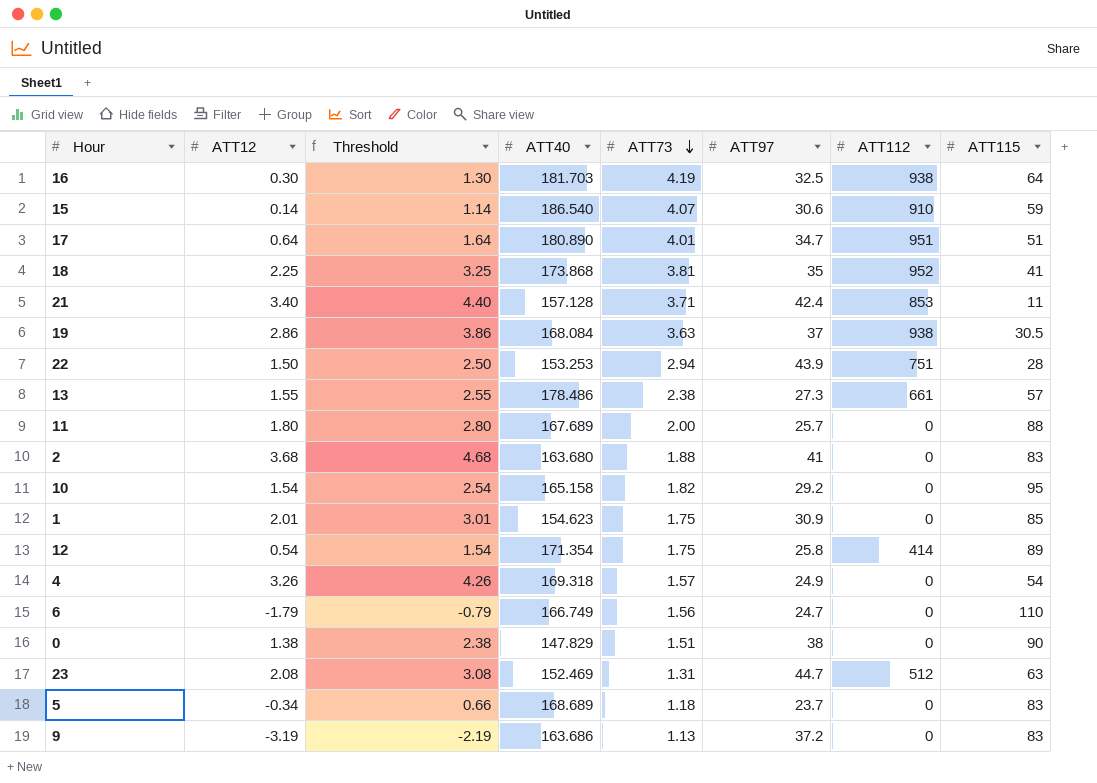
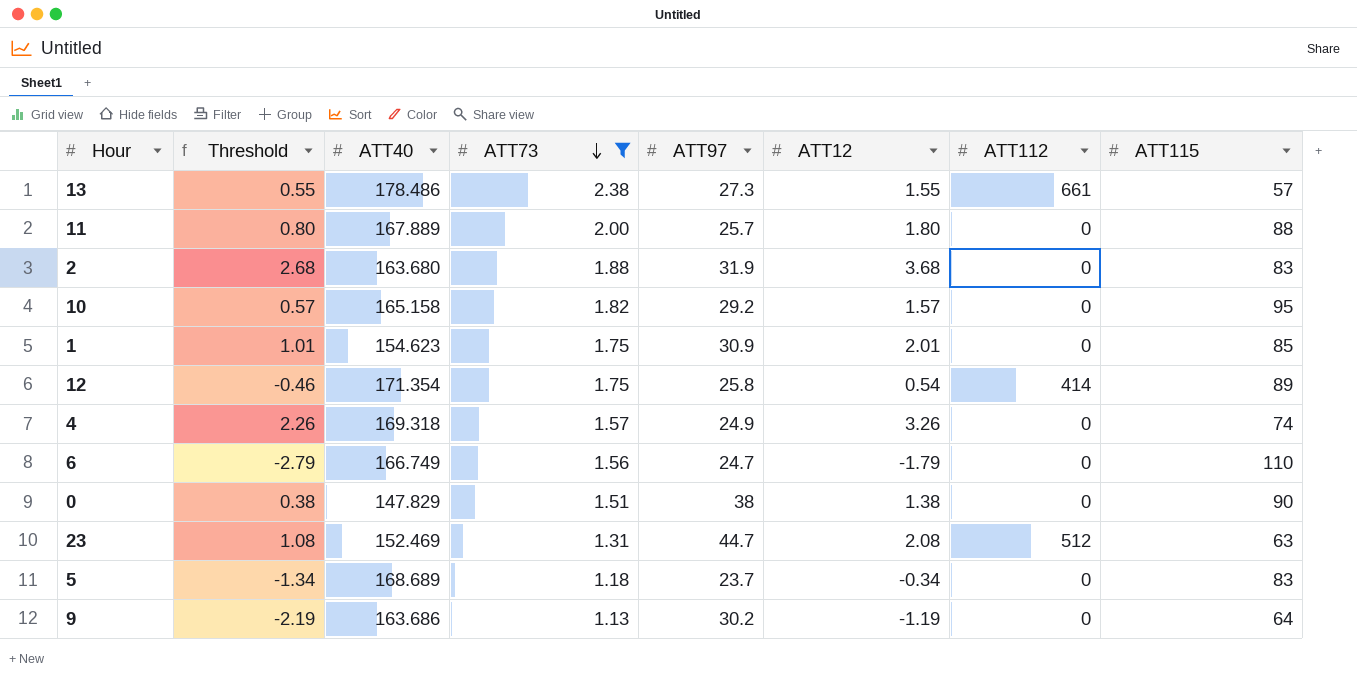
filter: none -> ATT73 <= 2.38
column Threshold | formula: [ATT12] + 1 -> [ATT12] - 1
column ATT12 | position: 2 -> 6
11 | ATT40: 167.689 -> 167.889
2 | ATT97: 41 -> 31.9
10 | ATT12: 1.54 -> 1.57
4 | ATT115: 54 -> 74
9 | ATT97: 37.2 -> 30.2
9 | ATT12: -3.19 -> -1.19
9 | ATT115: 83 -> 64

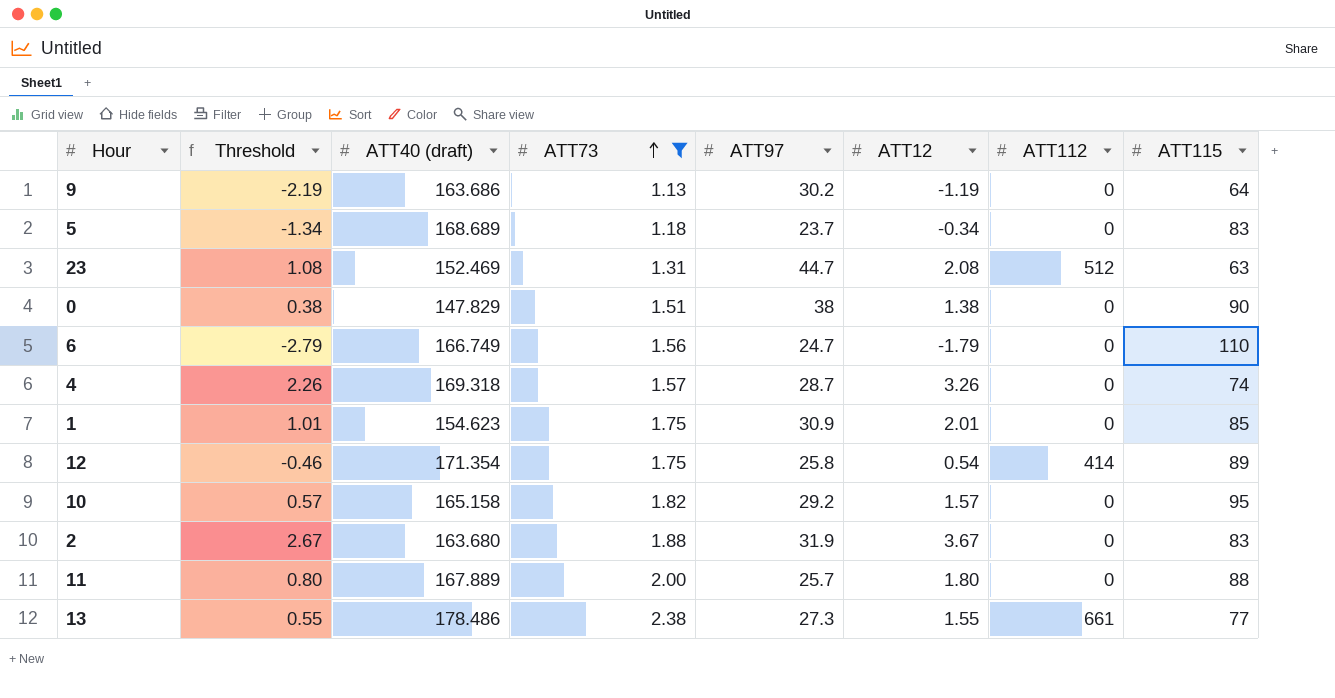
row order: ATT73 descending -> ATT73 ascending
column name: ATT40 -> ATT40 (draft)
4 | ATT97: 24.9 -> 28.7
2 | Threshold: 2.68 -> 2.67
2 | ATT12: 3.68 -> 3.67
13 | ATT115: 57 -> 77

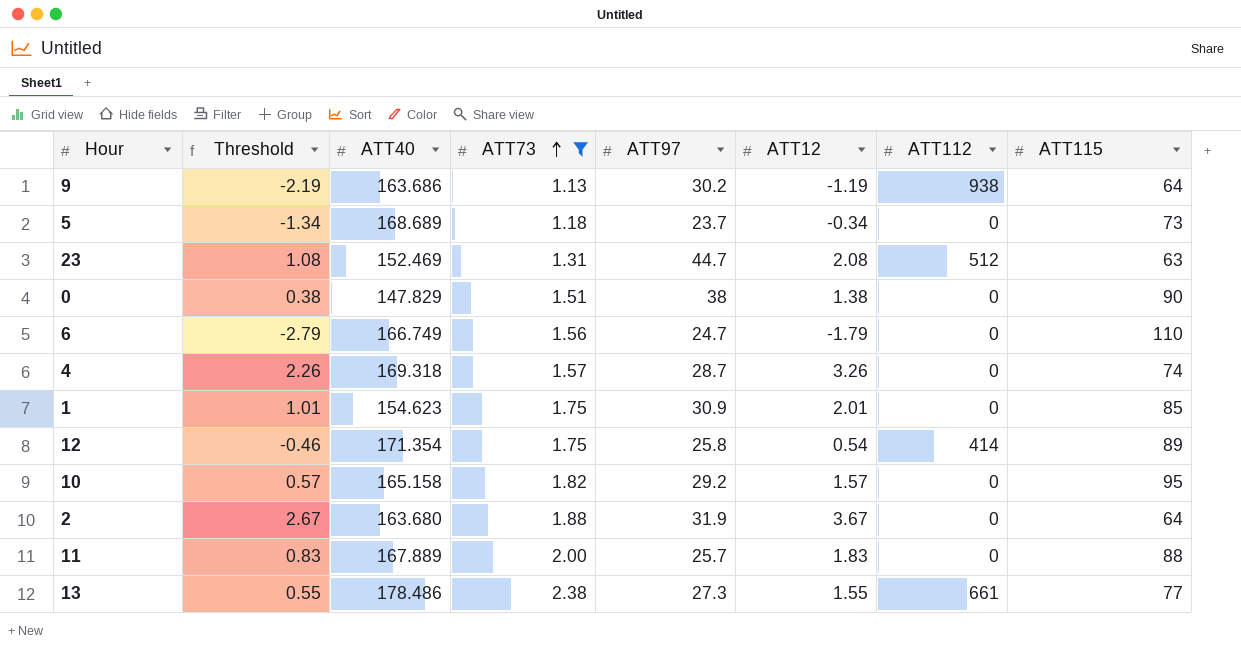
column name: ATT40 (draft) -> ATT40
9 | ATT112: 0 -> 938
5 | ATT115: 83 -> 73
2 | ATT115: 83 -> 64
11 | Threshold: 0.80 -> 0.83
11 | ATT12: 1.80 -> 1.83

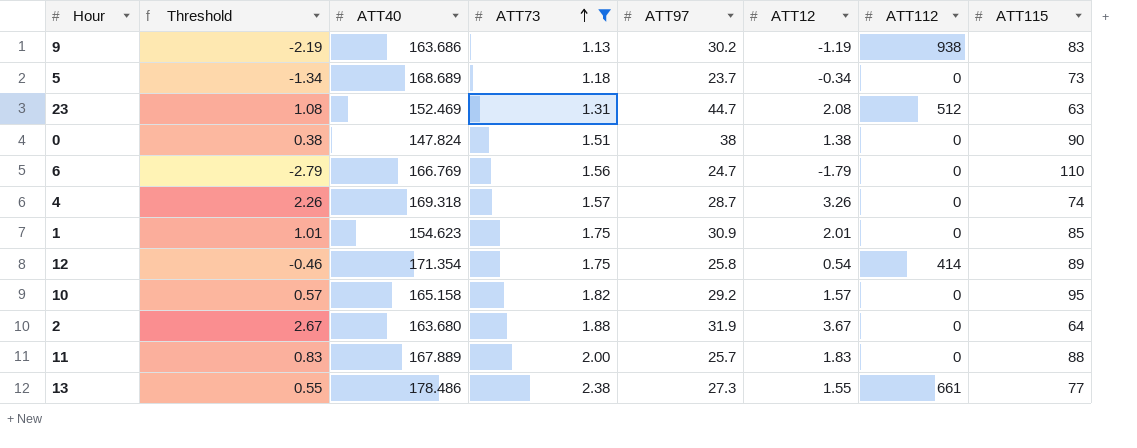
9 | ATT115: 64 -> 83
0 | ATT40: 147.829 -> 147.824
6 | ATT40: 166.749 -> 166.769

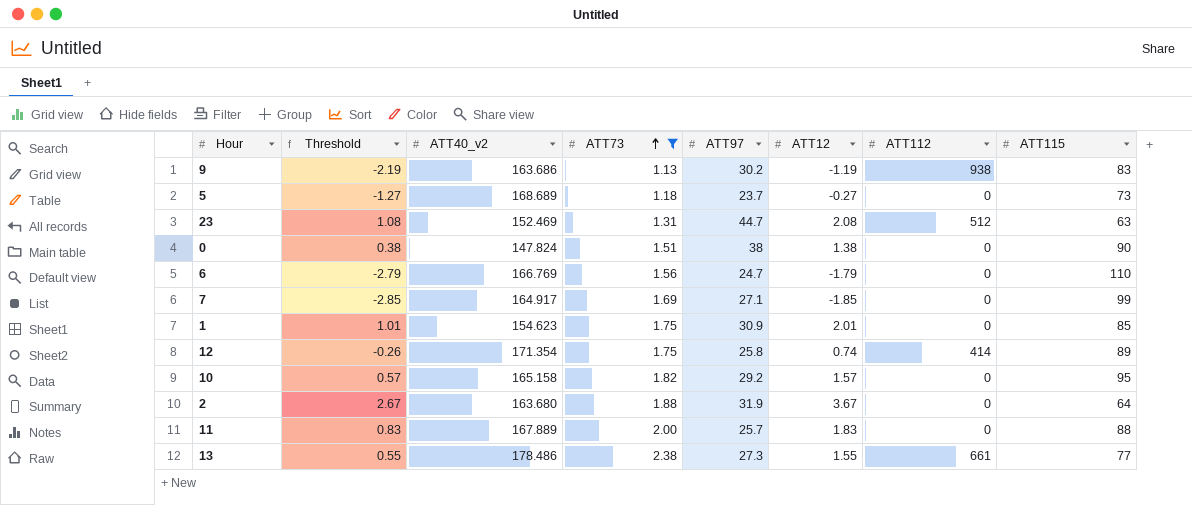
column name: ATT40 -> ATT40_v2
row 4: 2.26 | 169.318 | 1.57 | 28.7 | 3.26 | 0 | 74 -> none
5 | Threshold: -1.34 -> -1.27
5 | ATT12: -0.34 -> -0.27
row 7: none -> -2.85 | 164.917 | 1.69 | 27.1 | -1.85 | 0 | 99
12 | Threshold: -0.46 -> -0.26
12 | ATT12: 0.54 -> 0.74

